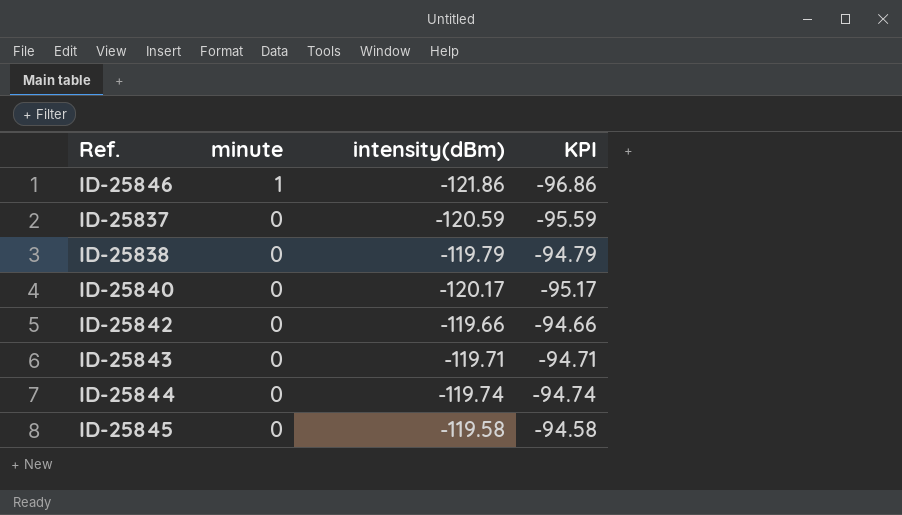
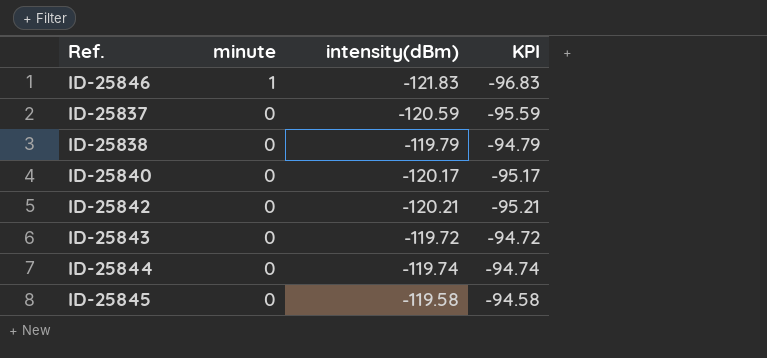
ID-25846 | intensity(dBm): -121.86 -> -121.83
ID-25846 | KPI: -96.86 -> -96.83
ID-25842 | intensity(dBm): -119.66 -> -120.21
ID-25842 | KPI: -94.66 -> -95.21
ID-25843 | intensity(dBm): -119.71 -> -119.72
ID-25843 | KPI: -94.71 -> -94.72

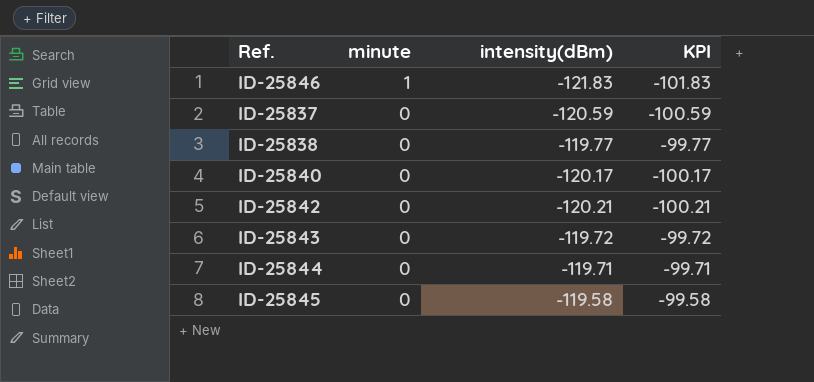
column KPI | formula: [intensity(dBm)] + 25 -> [intensity(dBm)] + 20
ID-25838 | intensity(dBm): -119.79 -> -119.77
ID-25844 | intensity(dBm): -119.74 -> -119.71

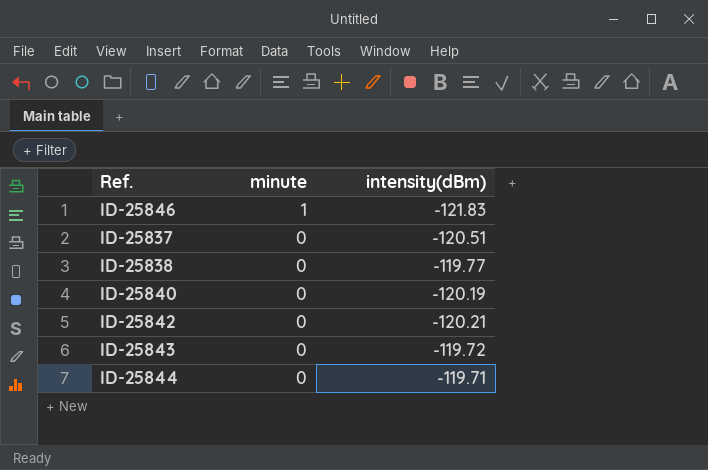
column KPI | formula: [intensity(dBm)] + 20 -> none
row ID-25845: 0 | -119.58 | -99.58 -> none
ID-25837 | intensity(dBm): -120.59 -> -120.51
ID-25840 | intensity(dBm): -120.17 -> -120.19

